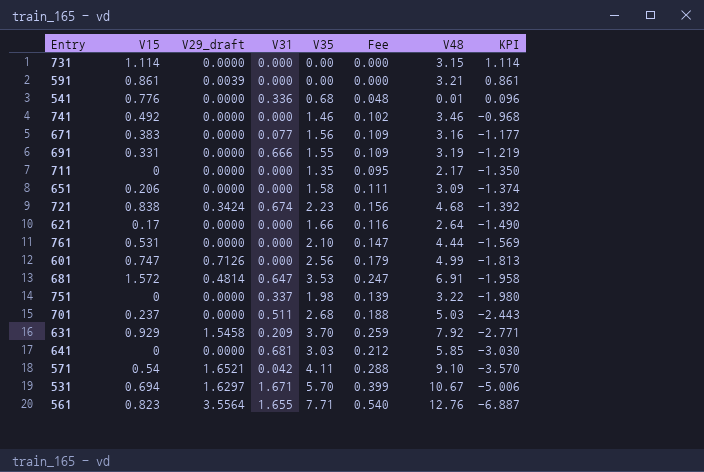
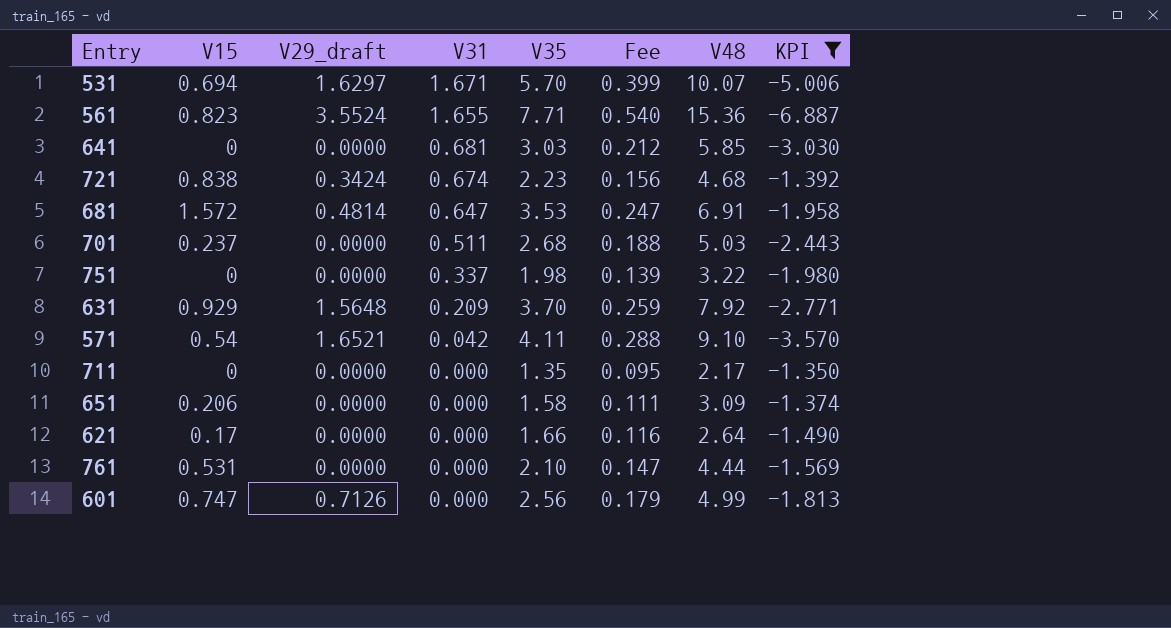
filter: none -> KPI <= -1.350
row order: KPI descending -> V31 descending
531 | V48: 10.67 -> 10.07
561 | V29_draft: 3.5564 -> 3.5524
561 | V48: 12.76 -> 15.36
631 | V29_draft: 1.5458 -> 1.5648

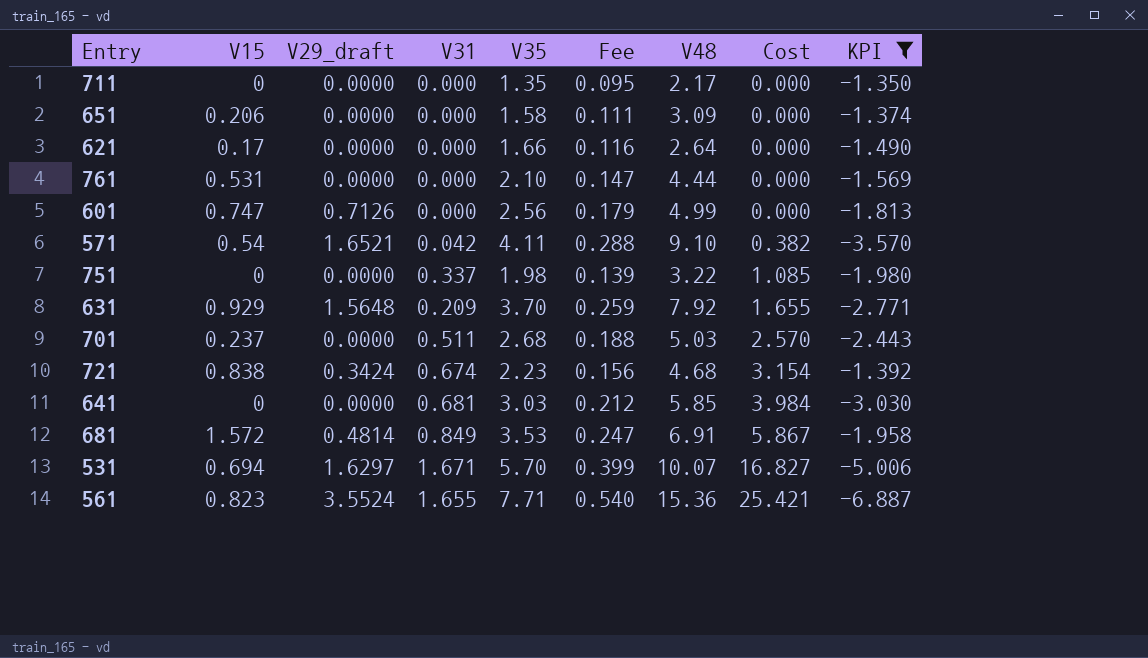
row order: V31 descending -> Cost ascending
column Cost | formula: none -> [V31] * [V48]
681 | V31: 0.647 -> 0.849

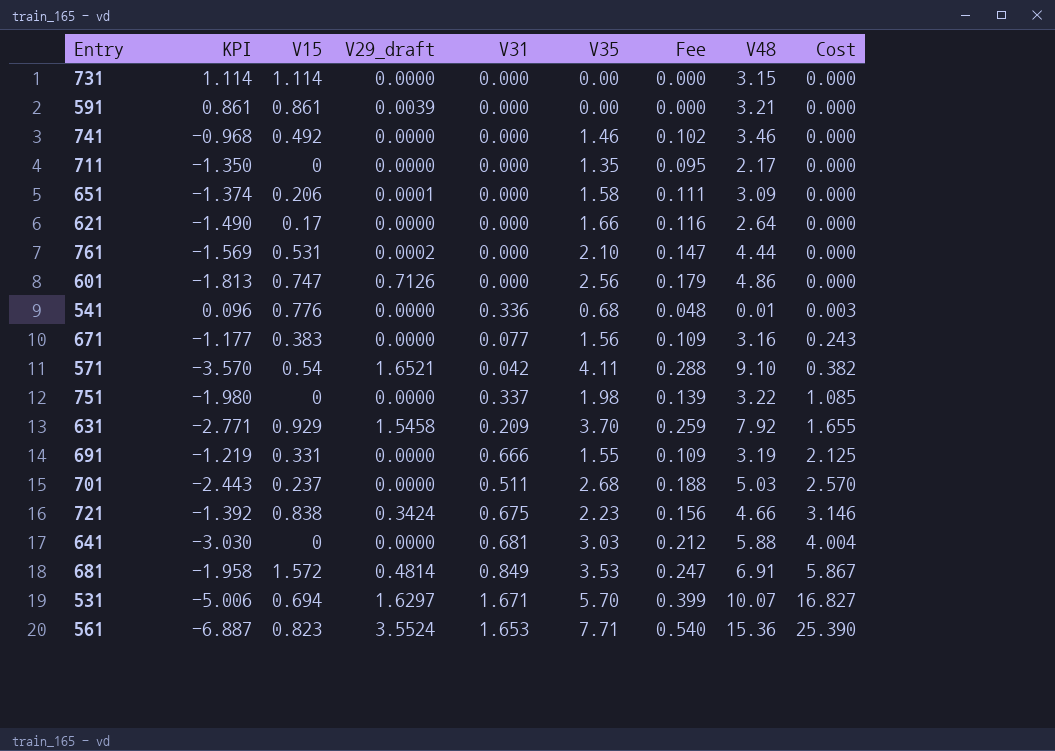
filter: KPI <= -1.350 -> none
column KPI | position: 9 -> 2
651 | V29_draft: 0.0000 -> 0.0001
761 | V29_draft: 0.0000 -> 0.0002
601 | V48: 4.99 -> 4.86
631 | V29_draft: 1.5648 -> 1.5458
721 | V31: 0.674 -> 0.675
721 | V48: 4.68 -> 4.66
721 | Cost: 3.154 -> 3.146
641 | V48: 5.85 -> 5.88
641 | Cost: 3.984 -> 4.004
561 | V31: 1.655 -> 1.653
561 | Cost: 25.421 -> 25.390

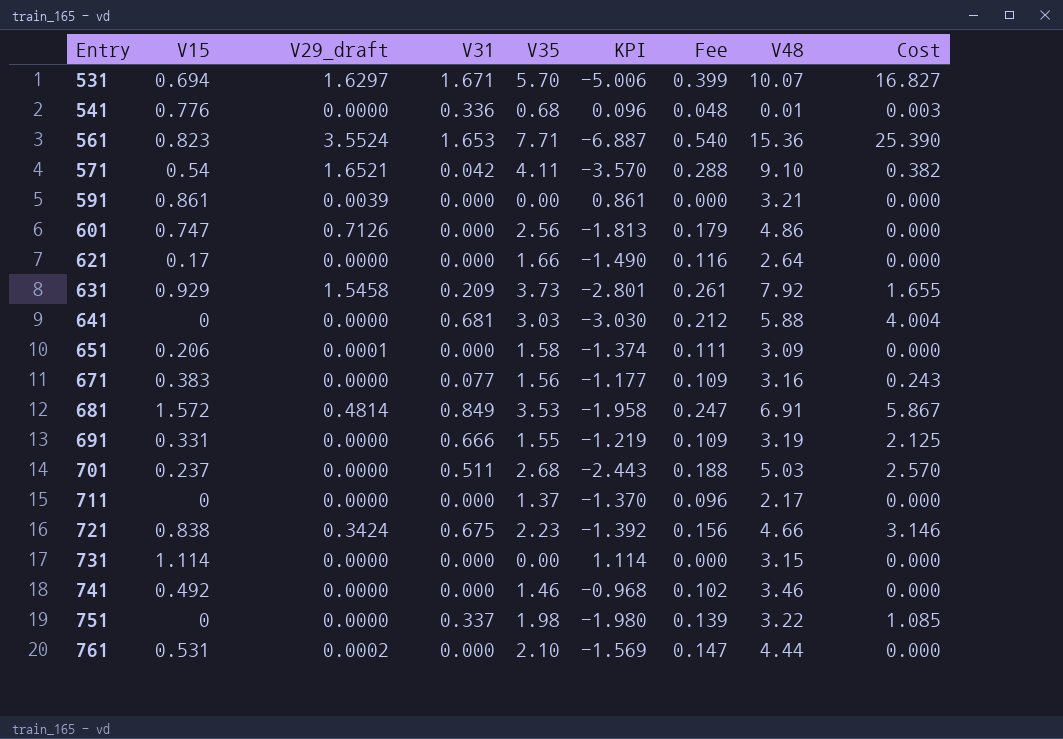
row order: Cost ascending -> Entry ascending
column KPI | position: 2 -> 6
631 | V35: 3.70 -> 3.73
631 | KPI: -2.771 -> -2.801
631 | Fee: 0.259 -> 0.261
711 | V35: 1.35 -> 1.37
711 | KPI: -1.350 -> -1.370
711 | Fee: 0.095 -> 0.096

